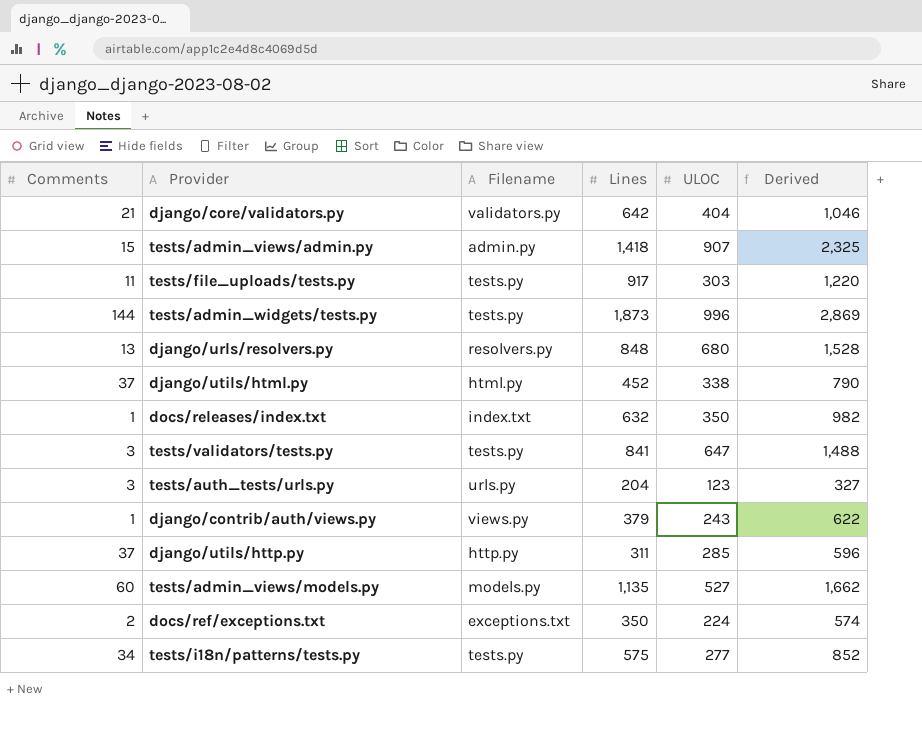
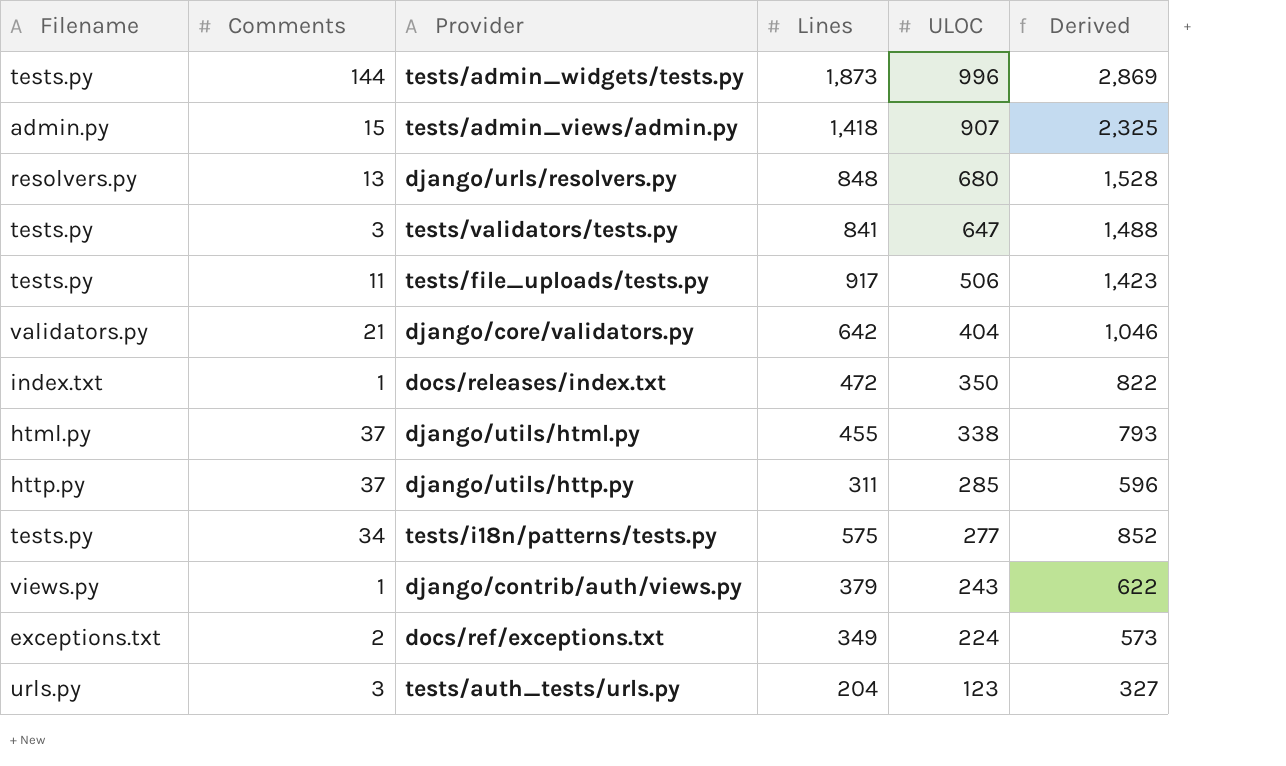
row order: none -> ULOC descending
column Filename | position: 3 -> 1
row tests/admin_views/models.py: 60 | models.py | 1,135 | 527 | 1,662 -> none
tests/file_uploads/tests.py | ULOC: 303 -> 506
tests/file_uploads/tests.py | Derived: 1,220 -> 1,423
docs/releases/index.txt | Lines: 632 -> 472
docs/releases/index.txt | Derived: 982 -> 822
django/utils/html.py | Lines: 452 -> 455
django/utils/html.py | Derived: 790 -> 793
docs/ref/exceptions.txt | Lines: 350 -> 349
docs/ref/exceptions.txt | Derived: 574 -> 573

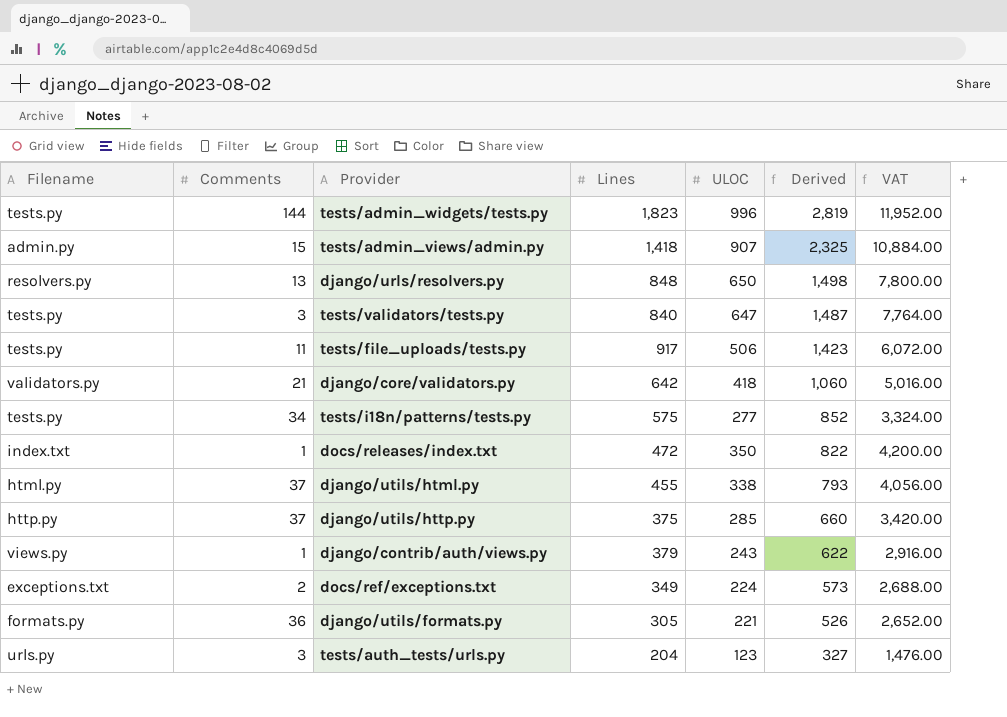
row order: ULOC descending -> Derived descending
column VAT | formula: none -> [ULOC] * 12
tests/admin_widgets/tests.py | Lines: 1,873 -> 1,823
tests/admin_widgets/tests.py | Derived: 2,869 -> 2,819
django/urls/resolvers.py | ULOC: 680 -> 650
django/urls/resolvers.py | Derived: 1,528 -> 1,498
tests/validators/tests.py | Lines: 841 -> 840
tests/validators/tests.py | Derived: 1,488 -> 1,487
django/core/validators.py | ULOC: 404 -> 418
django/core/validators.py | Derived: 1,046 -> 1,060
django/utils/http.py | Lines: 311 -> 375
django/utils/http.py | Derived: 596 -> 660
row django/utils/formats.py: none -> formats.py | 36 | 305 | 221 | 526 | 2,652.00

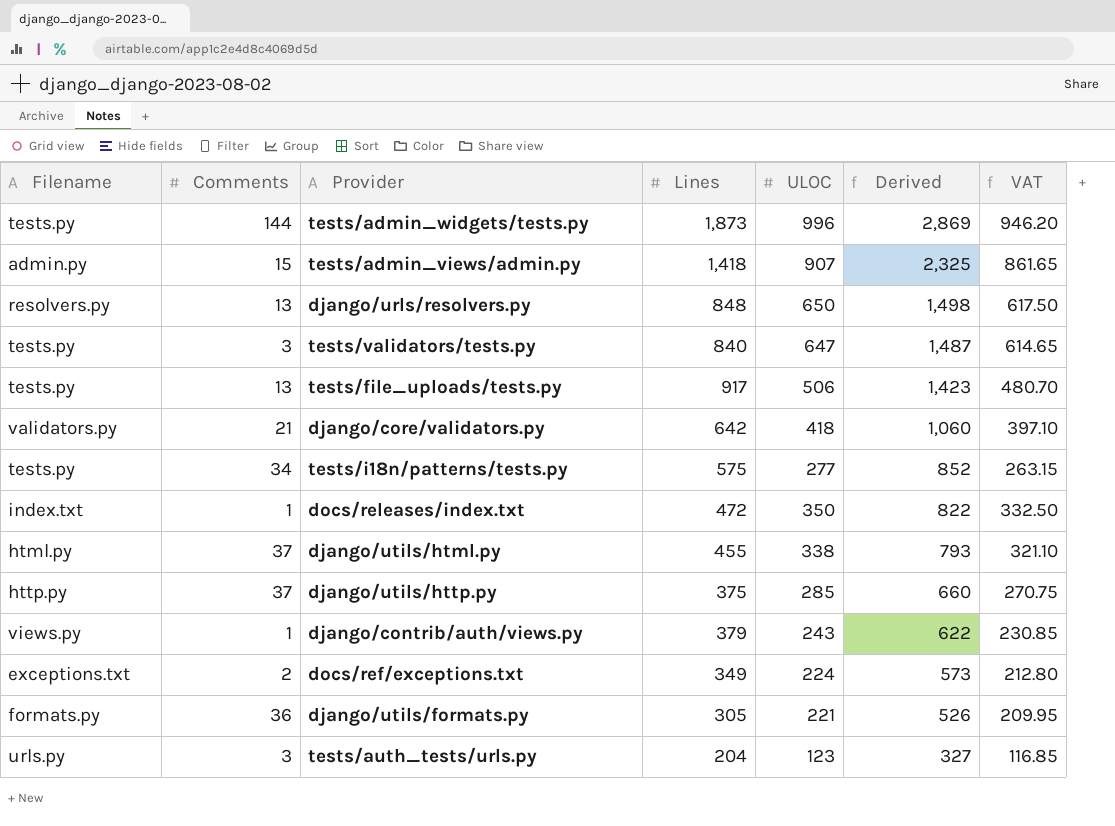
column VAT | formula: [ULOC] * 12 -> [ULOC] * 0.95
tests/admin_widgets/tests.py | Lines: 1,823 -> 1,873
tests/admin_widgets/tests.py | Derived: 2,819 -> 2,869
tests/file_uploads/tests.py | Comments: 11 -> 13

